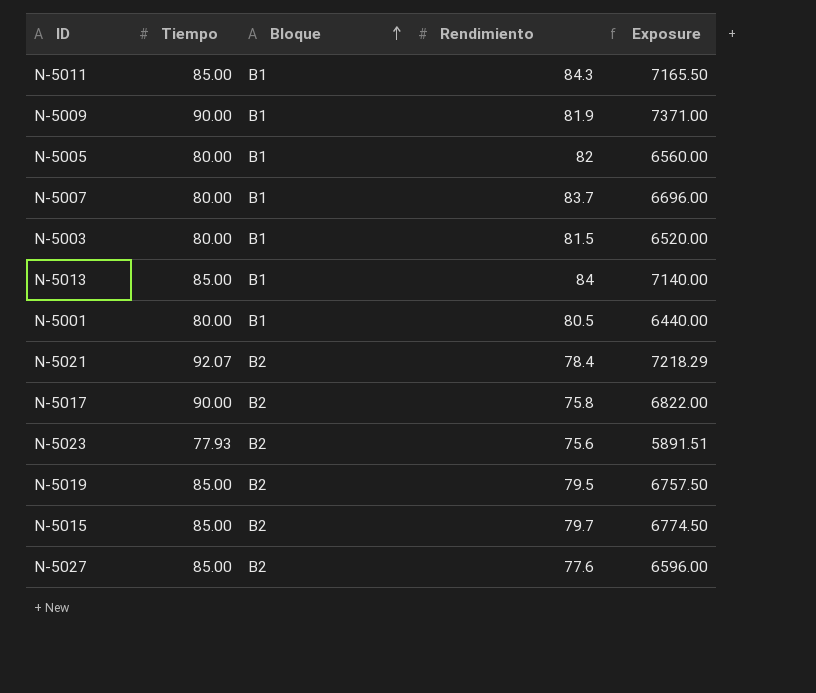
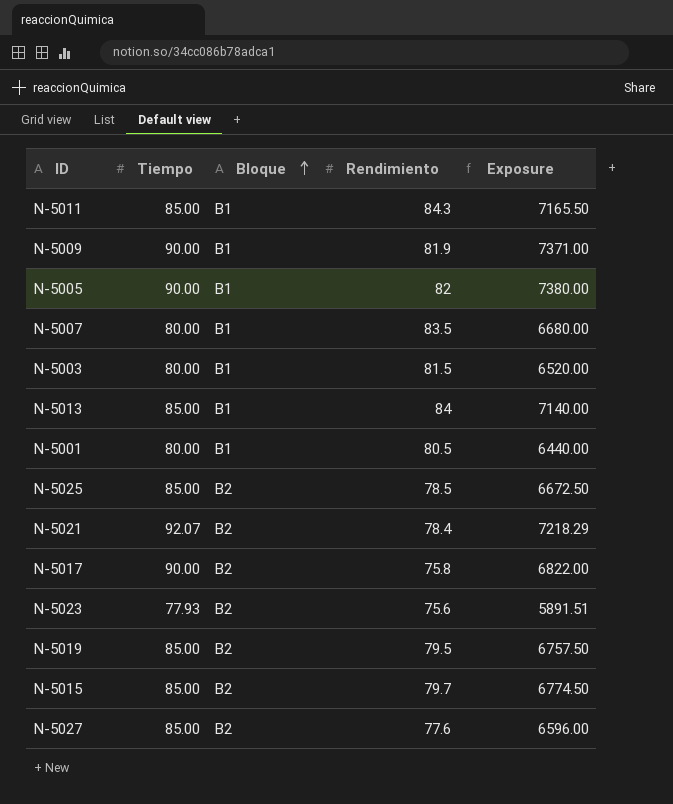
N-5005 | Tiempo: 80.00 -> 90.00
N-5005 | Exposure: 6560.00 -> 7380.00
N-5007 | Rendimiento: 83.7 -> 83.5
N-5007 | Exposure: 6696.00 -> 6680.00
row N-5025: none -> 85.00 | B2 | 78.5 | 6672.50

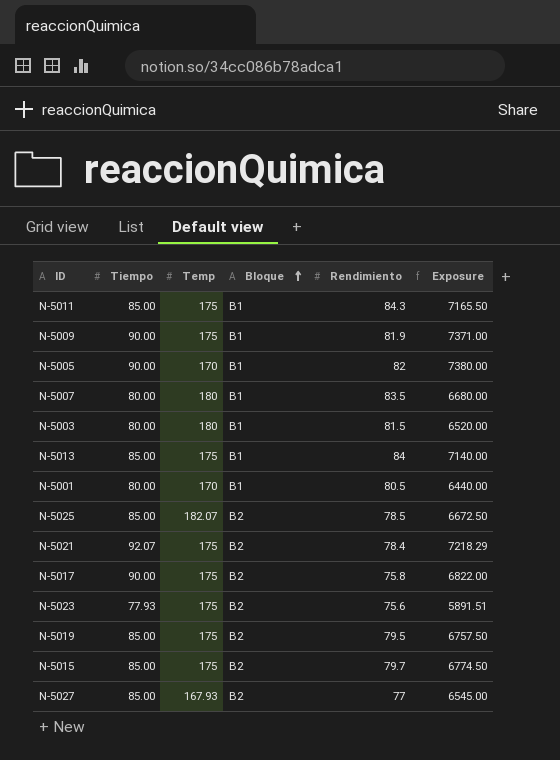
column Temp | position: none -> 3
N-5027 | Rendimiento: 77.6 -> 77
N-5027 | Exposure: 6596.00 -> 6545.00

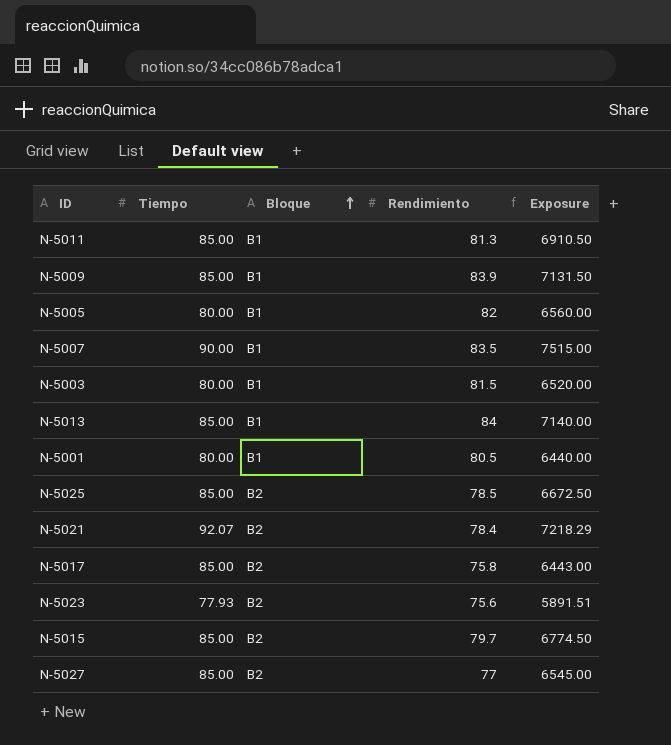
column Temp | position: 3 -> none
row N-5019: 85.00 | 175 | B2 | 79.5 | 6757.50 -> none
N-5011 | Rendimiento: 84.3 -> 81.3
N-5011 | Exposure: 7165.50 -> 6910.50
N-5009 | Tiempo: 90.00 -> 85.00
N-5009 | Rendimiento: 81.9 -> 83.9
N-5009 | Exposure: 7371.00 -> 7131.50
N-5005 | Tiempo: 90.00 -> 80.00
N-5005 | Exposure: 7380.00 -> 6560.00
N-5007 | Tiempo: 80.00 -> 90.00
N-5007 | Exposure: 6680.00 -> 7515.00
N-5017 | Tiempo: 90.00 -> 85.00
N-5017 | Exposure: 6822.00 -> 6443.00

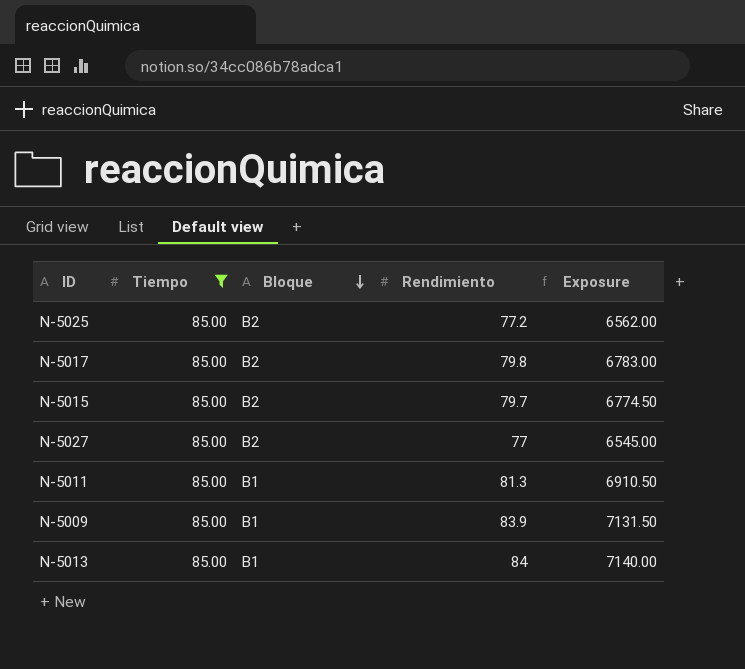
filter: none -> Tiempo = 85.00
row order: Bloque ascending -> Bloque descending
N-5025 | Rendimiento: 78.5 -> 77.2
N-5025 | Exposure: 6672.50 -> 6562.00
N-5017 | Rendimiento: 75.8 -> 79.8
N-5017 | Exposure: 6443.00 -> 6783.00

